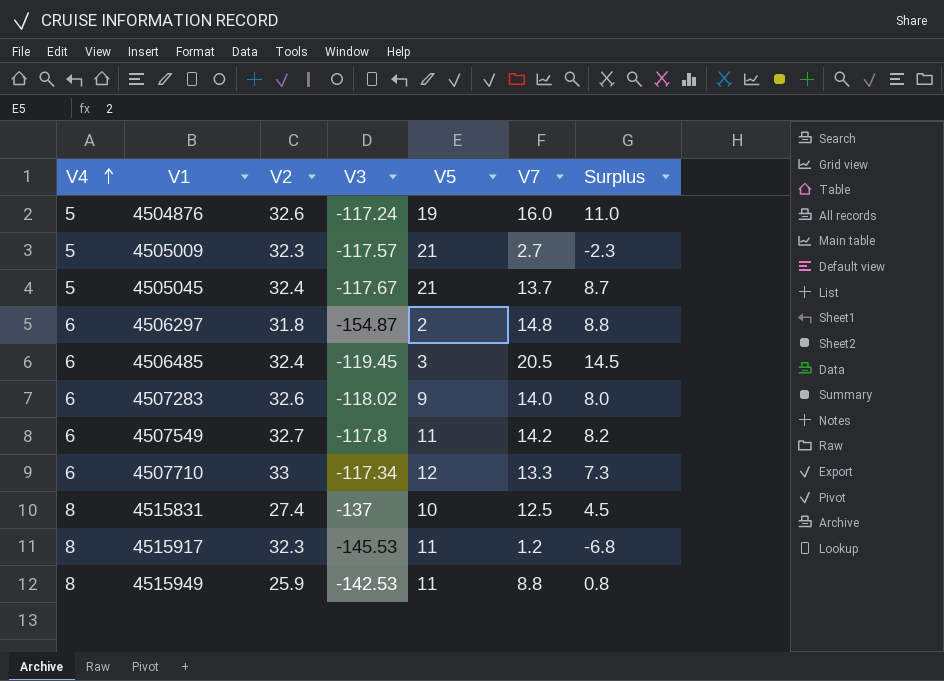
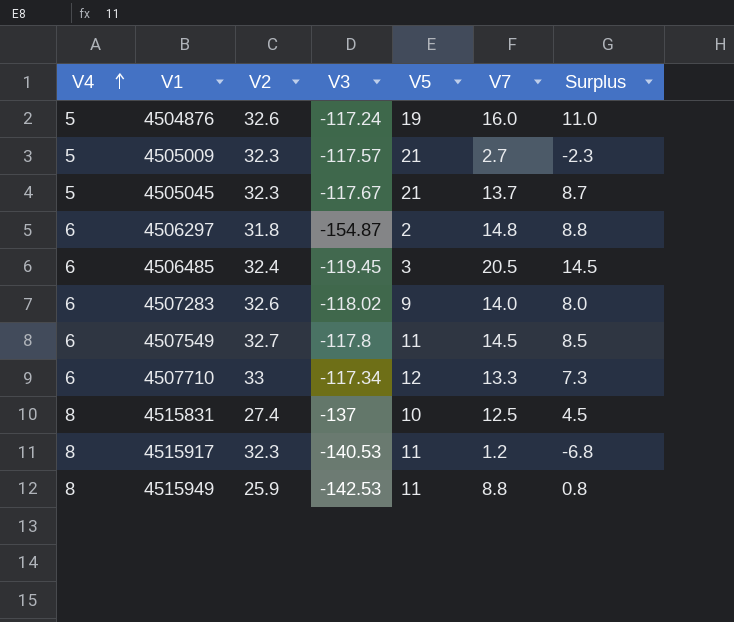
4505045 | V2: 32.4 -> 32.3
4507549 | V7: 14.2 -> 14.5
4507549 | Surplus: 8.2 -> 8.5
4515917 | V3: -145.53 -> -140.53

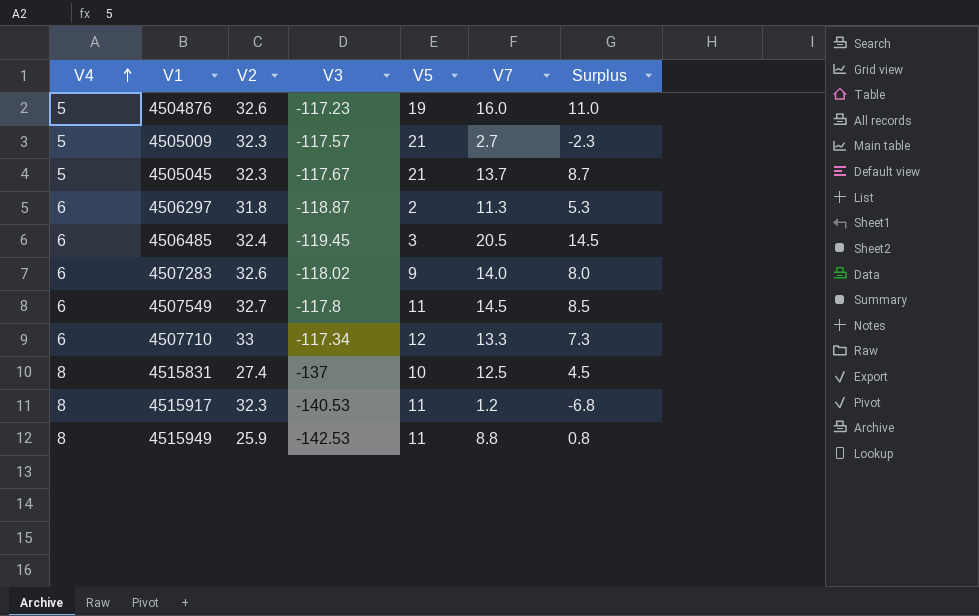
4504876 | V3: -117.24 -> -117.23
4506297 | V3: -154.87 -> -118.87
4506297 | V7: 14.8 -> 11.3
4506297 | Surplus: 8.8 -> 5.3

